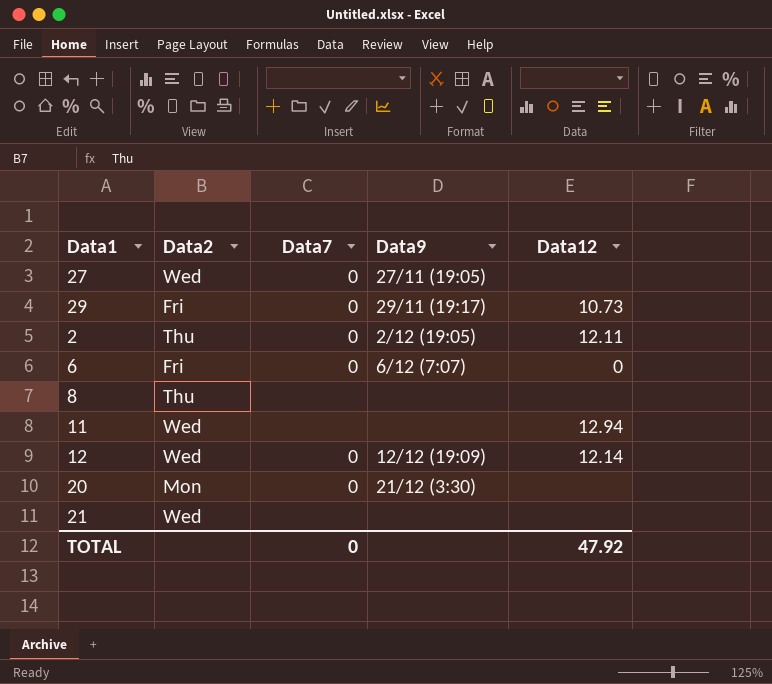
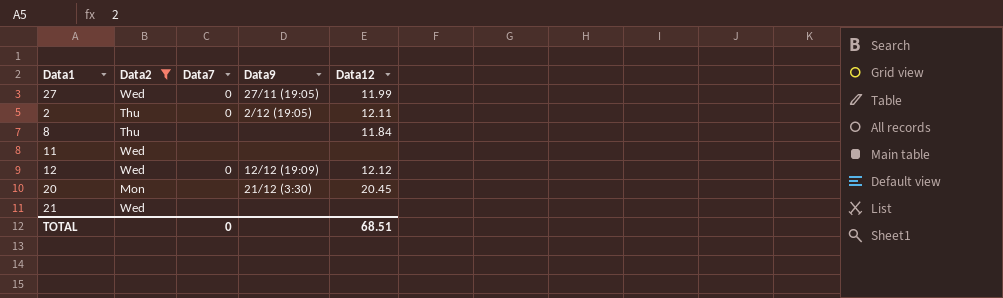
filter: none -> Data2 != Fri
27 | Data12: none -> 11.99
8 | Data12: none -> 11.84
11 | Data12: 12.94 -> none
12 | Data12: 12.14 -> 12.12
20 | Data7: 0 -> none
20 | Data12: none -> 20.45
TOTAL | Data12: 47.92 -> 68.51

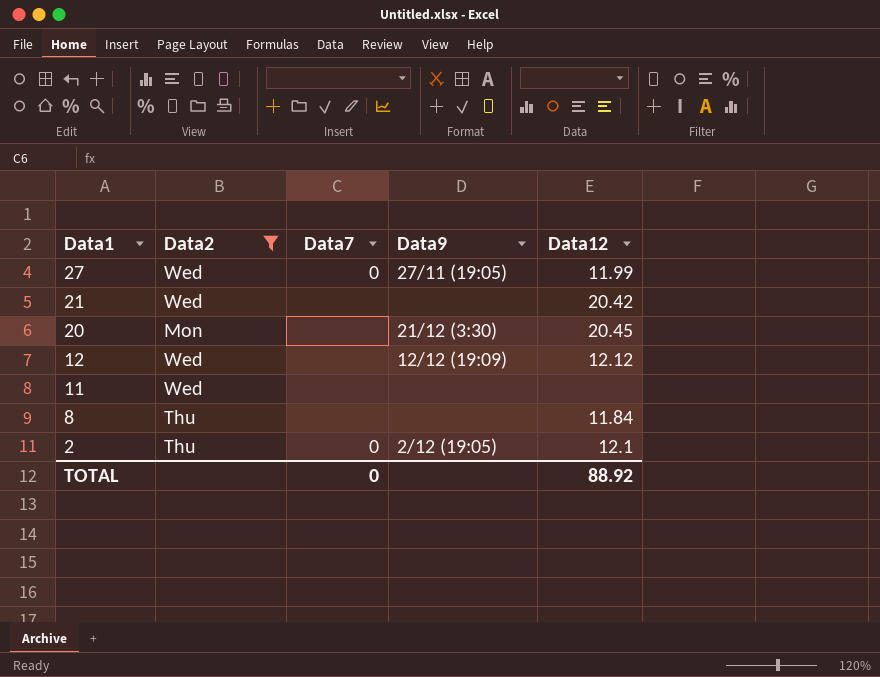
row order: none -> Data1 descending
21 | Data12: none -> 20.42
12 | Data7: 0 -> none
2 | Data12: 12.11 -> 12.1
TOTAL | Data12: 68.51 -> 88.92

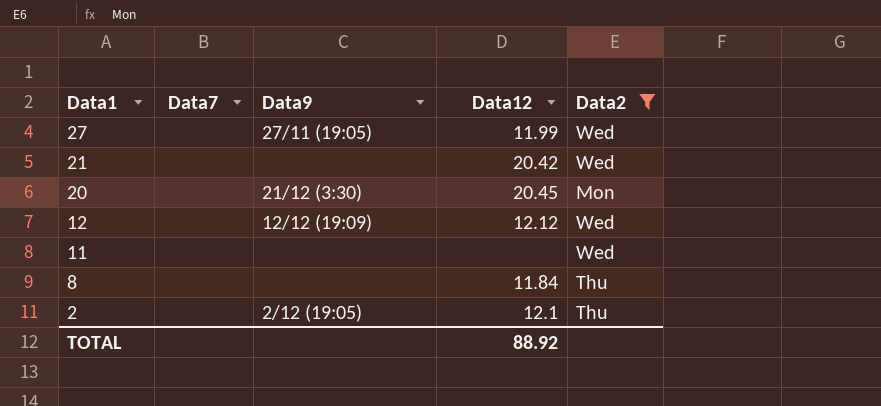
column Data2 | position: 2 -> 5
27 | Data7: 0 -> none
2 | Data7: 0 -> none
TOTAL | Data7: 0 -> none

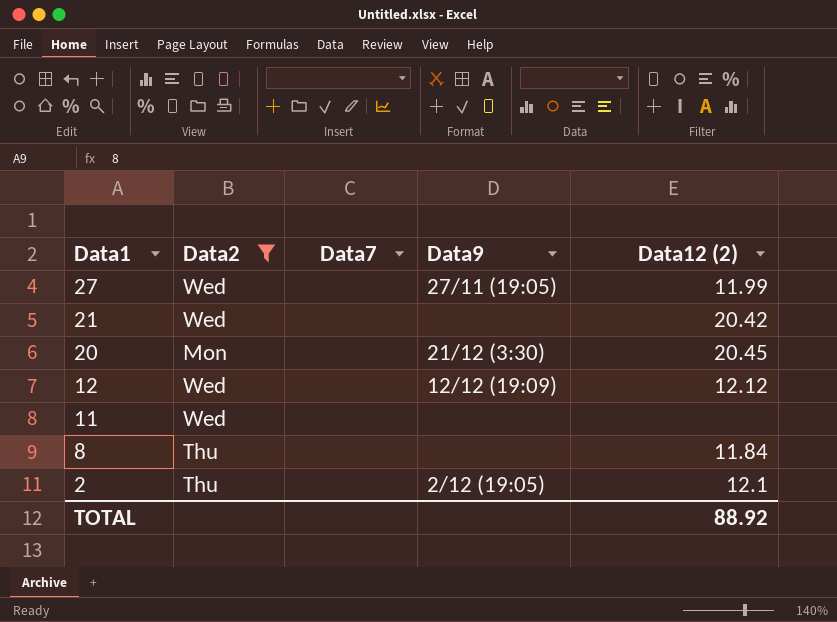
column Data2 | position: 5 -> 2
column name: Data12 -> Data12 (2)

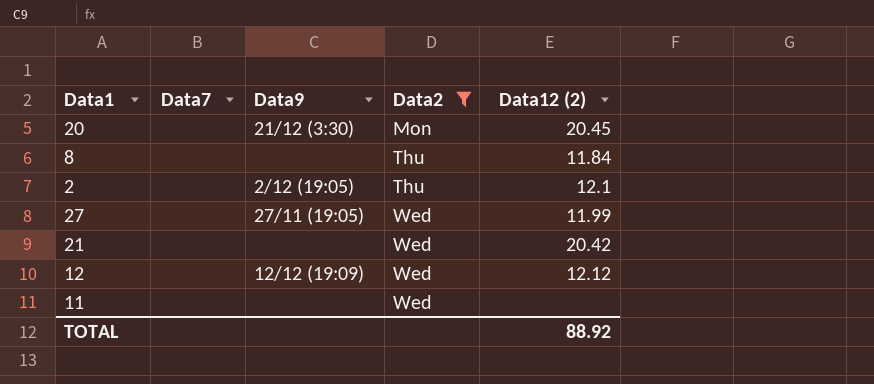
row order: Data1 descending -> Data2 ascending
column Data2 | position: 2 -> 4

